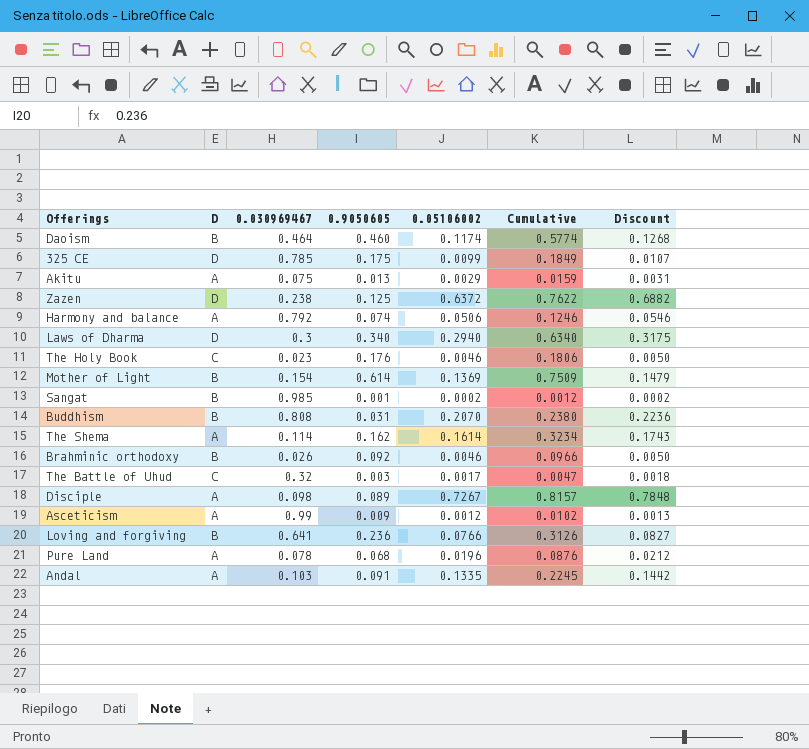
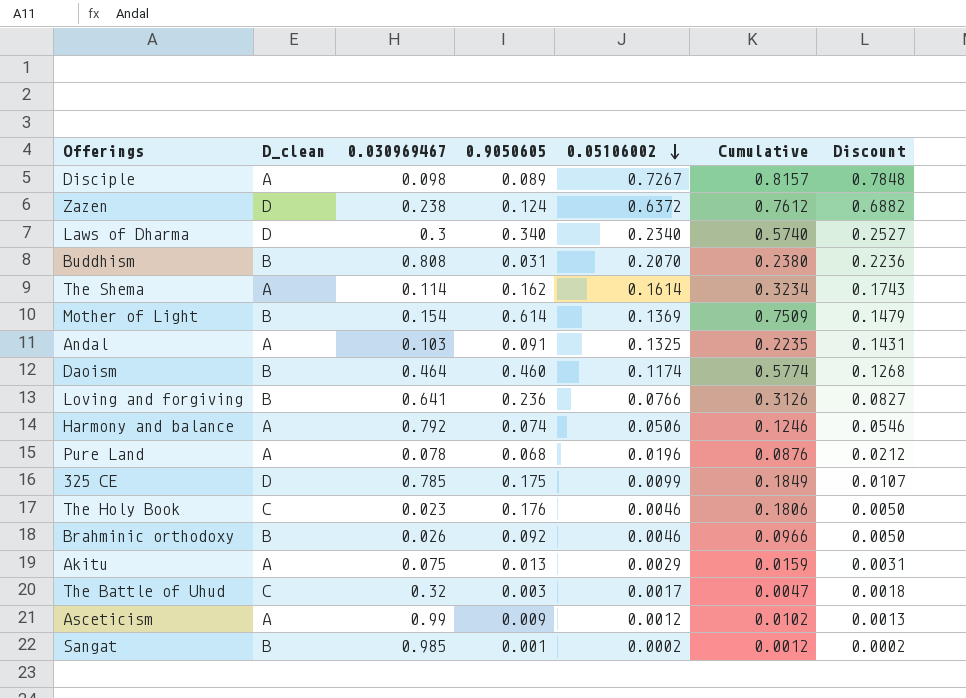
row order: none -> 0.05106002 descending
column name: D -> D_clean
Zazen | 0.9050605: 0.125 -> 0.124
Zazen | Cumulative: 0.7622 -> 0.7612
Laws of Dharma | 0.05106002: 0.2940 -> 0.2340
Laws of Dharma | Cumulative: 0.6340 -> 0.5740
Laws of Dharma | Discount: 0.3175 -> 0.2527
Andal | 0.05106002: 0.1335 -> 0.1325
Andal | Cumulative: 0.2245 -> 0.2235
Andal | Discount: 0.1442 -> 0.1431

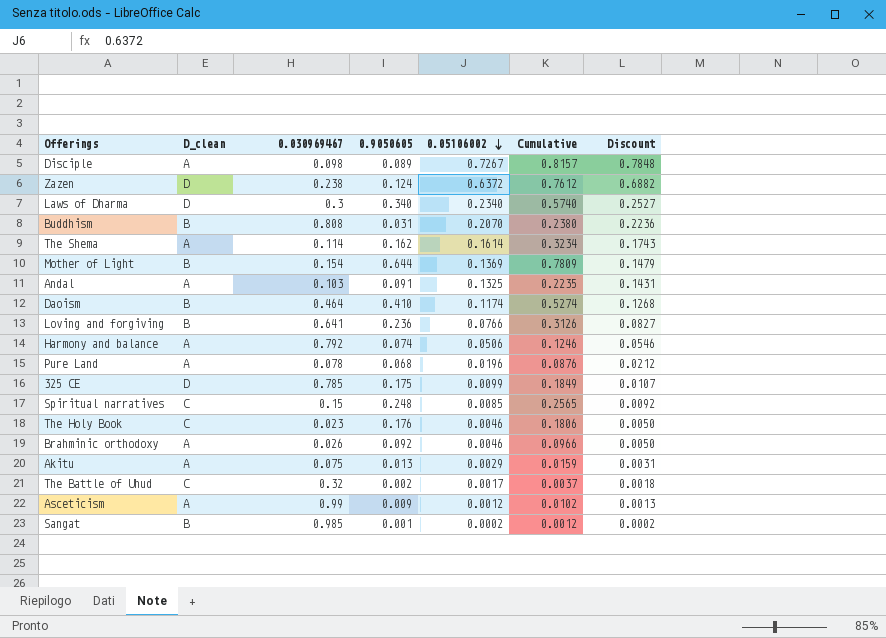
Mother of Light | 0.9050605: 0.614 -> 0.644
Mother of Light | Cumulative: 0.7509 -> 0.7809
Daoism | 0.9050605: 0.460 -> 0.410
Daoism | Cumulative: 0.5774 -> 0.5274
row Spiritual narratives: none -> C | 0.15 | 0.248 | 0.0085 | 0.2565 | 0.0092
Brahminic orthodoxy | D_clean: B -> A
The Battle of Uhud | 0.9050605: 0.003 -> 0.002
The Battle of Uhud | Cumulative: 0.0047 -> 0.0037

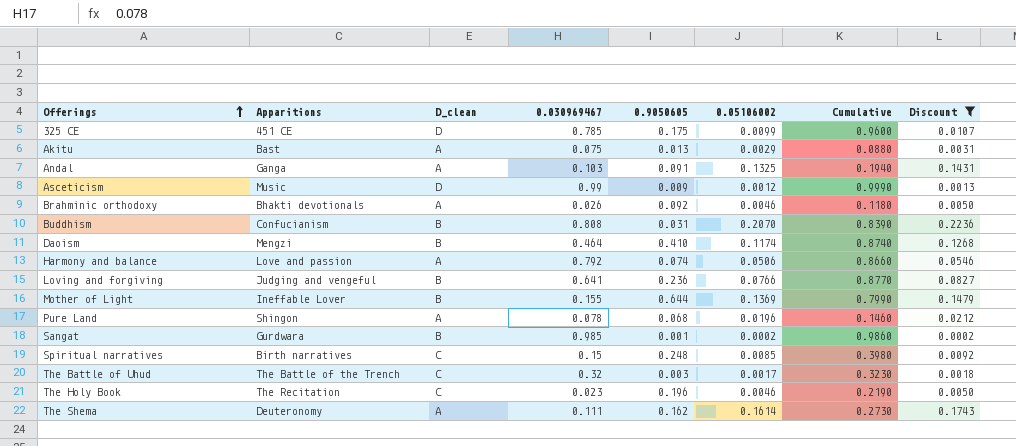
filter: none -> Discount <= 0.2236
row order: 0.05106002 descending -> Offerings ascending
column Apparitions | position: none -> 2
column Cumulative | formula: [0.9050605] + [0.05106002] -> [0.030969467] + [0.9050605]
Asceticism | D_clean: A -> D
Mother of Light | 0.030969467: 0.154 -> 0.155
The Battle of Uhud | 0.9050605: 0.002 -> 0.003
The Holy Book | 0.9050605: 0.176 -> 0.196
The Shema | 0.030969467: 0.114 -> 0.111

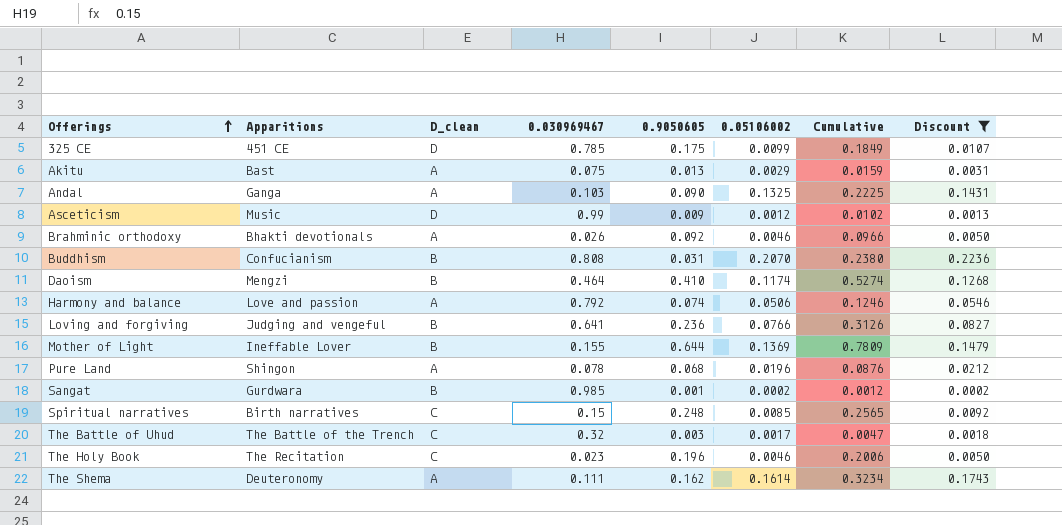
column Cumulative | formula: [0.030969467] + [0.9050605] -> [0.9050605] + [0.05106002]
Andal | 0.9050605: 0.091 -> 0.090

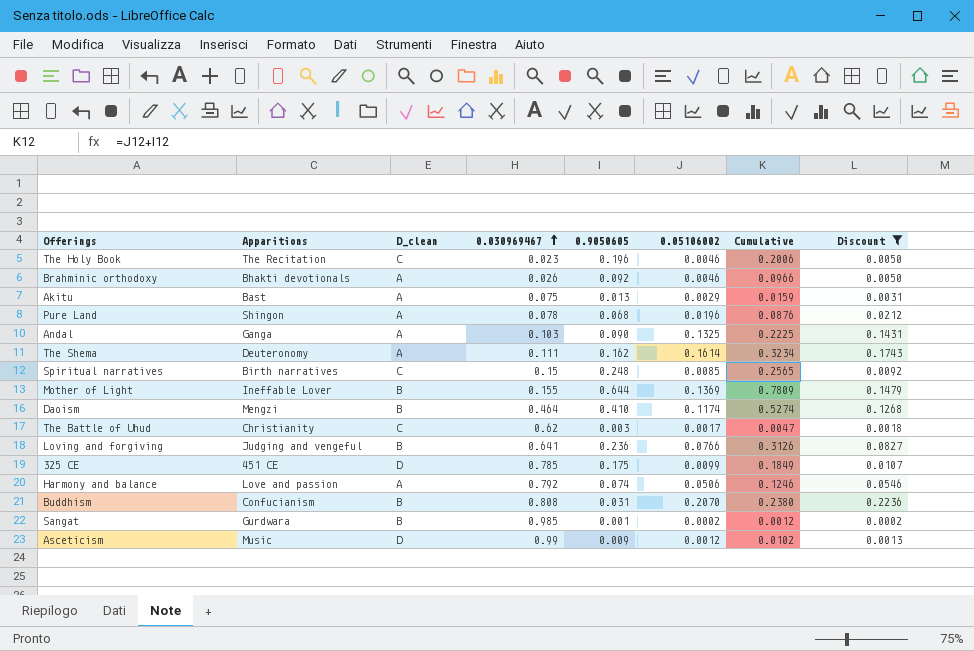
row order: Offerings ascending -> 0.030969467 ascending
The Battle of Uhud | Apparitions: The Battle of the Trench -> Christianity
The Battle of Uhud | 0.030969467: 0.32 -> 0.62

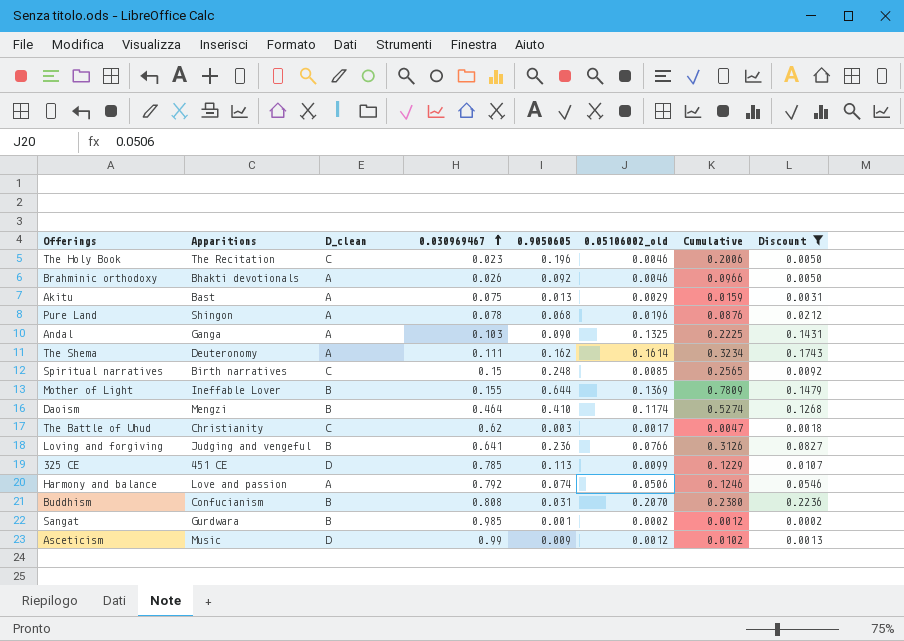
column name: 0.05106002 -> 0.05106002_old
325 CE | 0.9050605: 0.175 -> 0.113
325 CE | Cumulative: 0.1849 -> 0.1229

